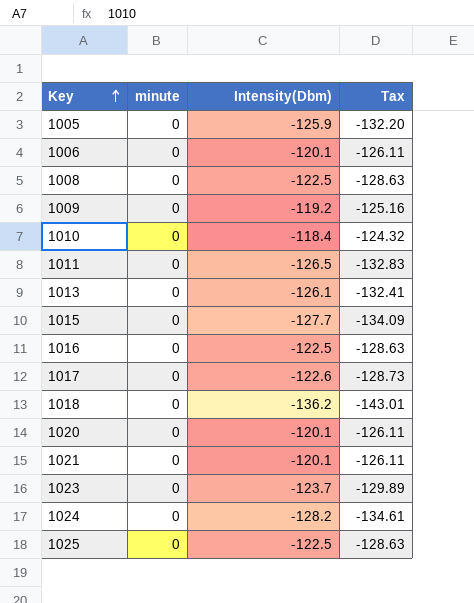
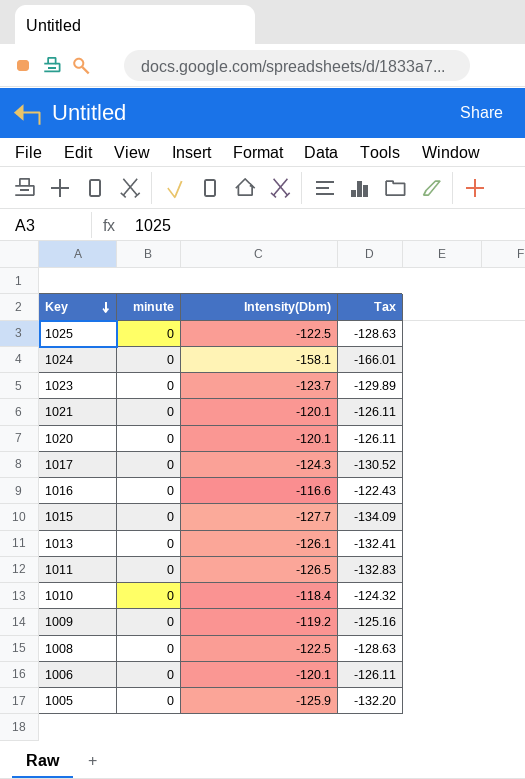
row order: Key ascending -> Key descending
row 1018: 0 | -136.2 | -143.01 -> none
1024 | Intensity(Dbm): -128.2 -> -158.1
1024 | Tax: -134.61 -> -166.01
1017 | Intensity(Dbm): -122.6 -> -124.3
1017 | Tax: -128.73 -> -130.52
1016 | Intensity(Dbm): -122.5 -> -116.6
1016 | Tax: -128.63 -> -122.43

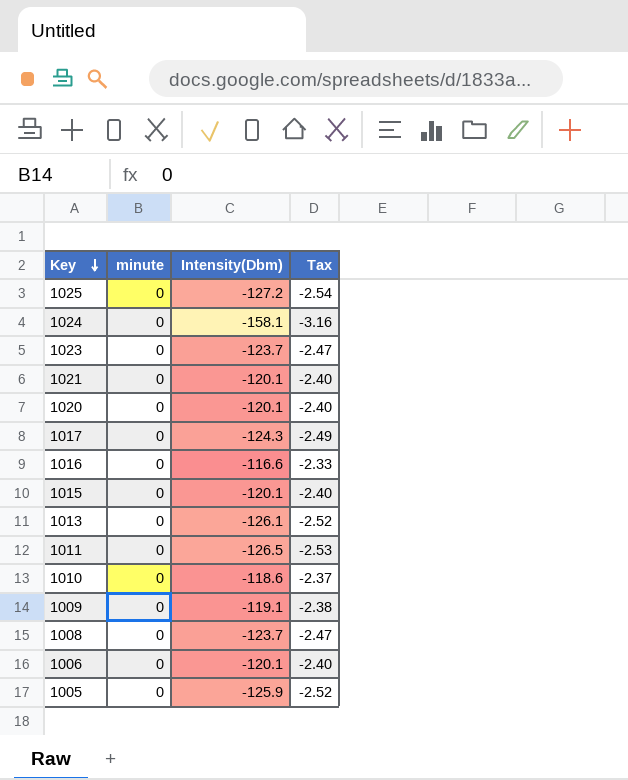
column Tax | formula: [Intensity(Dbm)] * 1.05 -> [Intensity(Dbm)] * 0.02
1025 | Intensity(Dbm): -122.5 -> -127.2
1015 | Intensity(Dbm): -127.7 -> -120.1
1010 | Intensity(Dbm): -118.4 -> -118.6
1009 | Intensity(Dbm): -119.2 -> -119.1
1008 | Intensity(Dbm): -122.5 -> -123.7

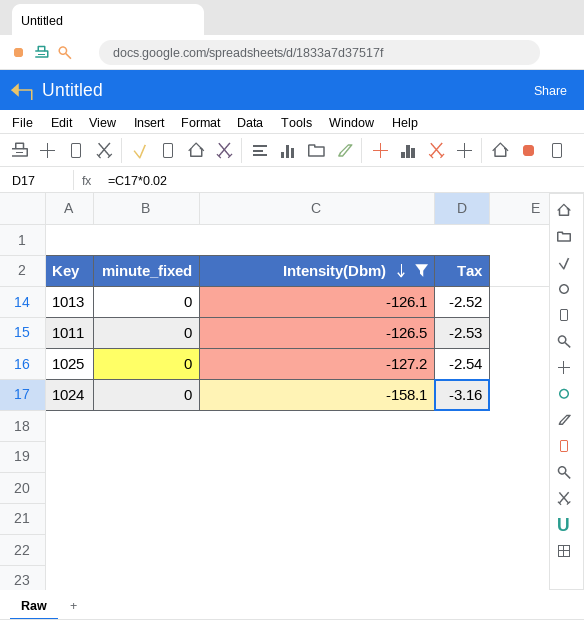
filter: none -> Intensity(Dbm) <= -126.1
row order: Key descending -> Intensity(Dbm) descending
column name: minute -> minute_fixed

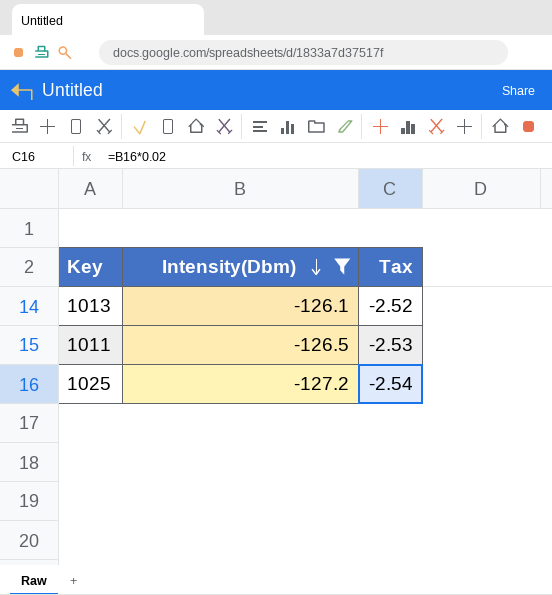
column minute_fixed | position: 2 -> none
row 1024: 0 | -158.1 | -3.16 -> none

